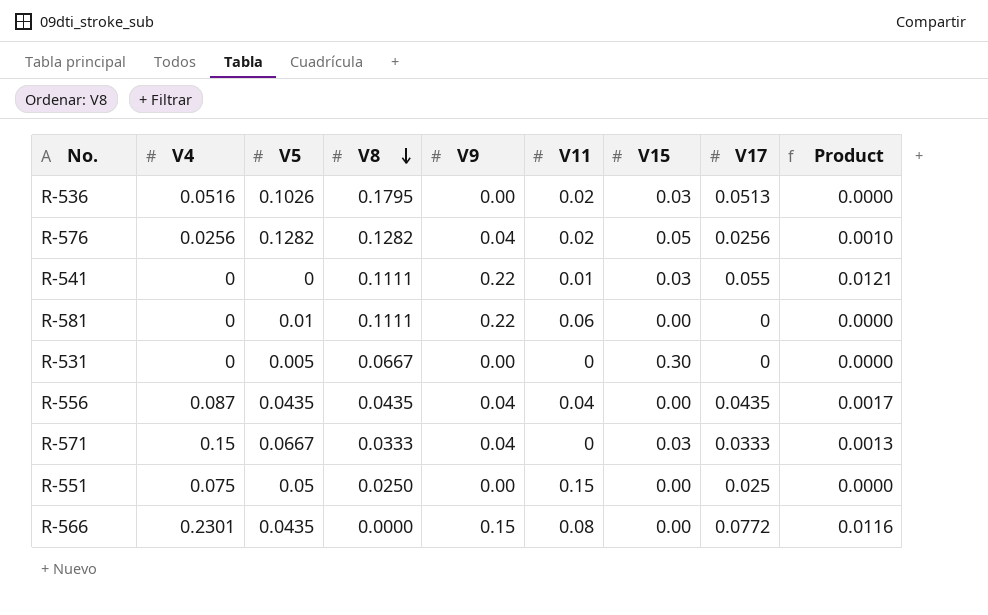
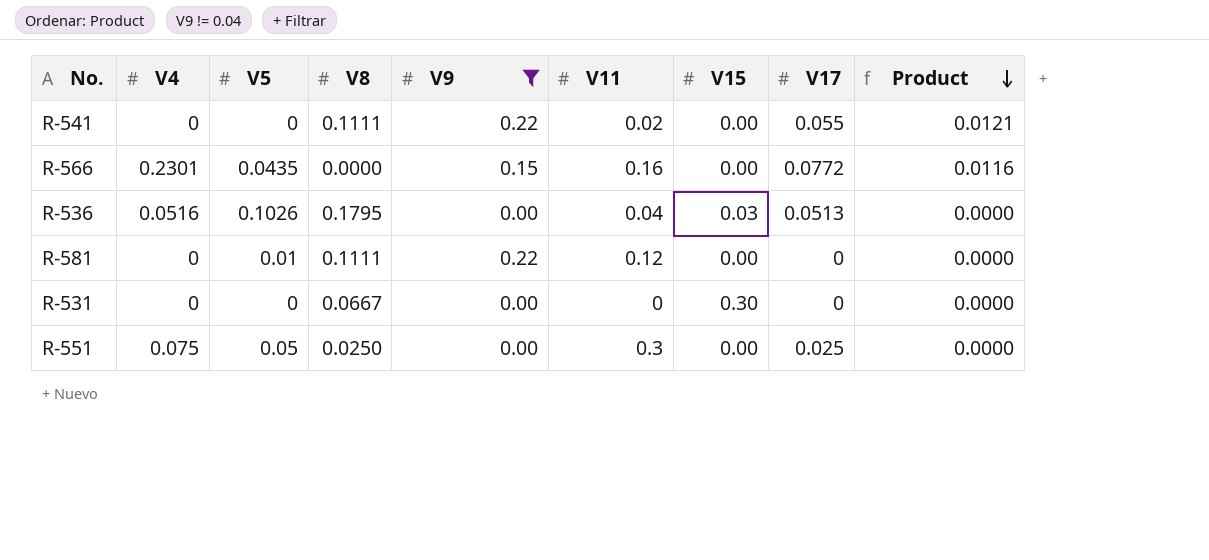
filter: none -> V9 != 0.04
row order: V8 descending -> Product descending
R-541 | V11: 0.01 -> 0.02
R-541 | V15: 0.03 -> 0.00
R-566 | V11: 0.08 -> 0.16
R-536 | V11: 0.02 -> 0.04
R-581 | V11: 0.06 -> 0.12
R-531 | V5: 0.005 -> 0
R-551 | V11: 0.15 -> 0.3

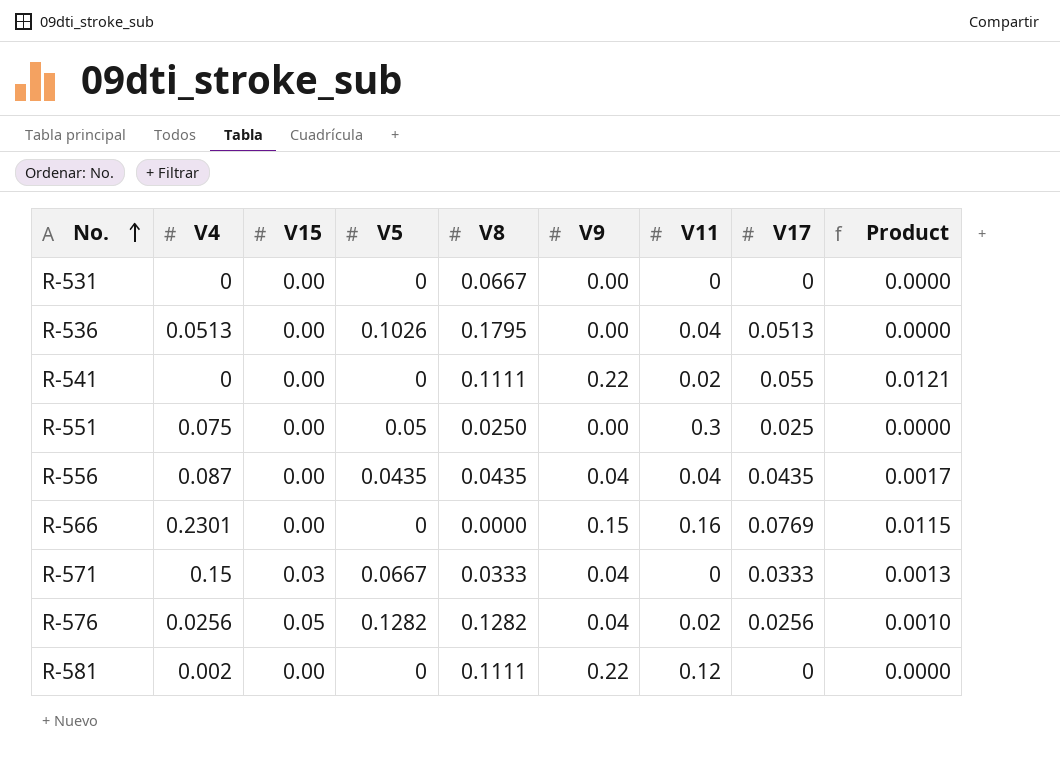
filter: V9 != 0.04 -> none
row order: Product descending -> No. ascending
column V15 | position: 7 -> 3
R-531 | V15: 0.30 -> 0.00
R-536 | V4: 0.0516 -> 0.0513
R-536 | V15: 0.03 -> 0.00
R-566 | V5: 0.0435 -> 0
R-566 | V17: 0.0772 -> 0.0769
R-566 | Product: 0.0116 -> 0.0115
R-581 | V4: 0 -> 0.002
R-581 | V5: 0.01 -> 0

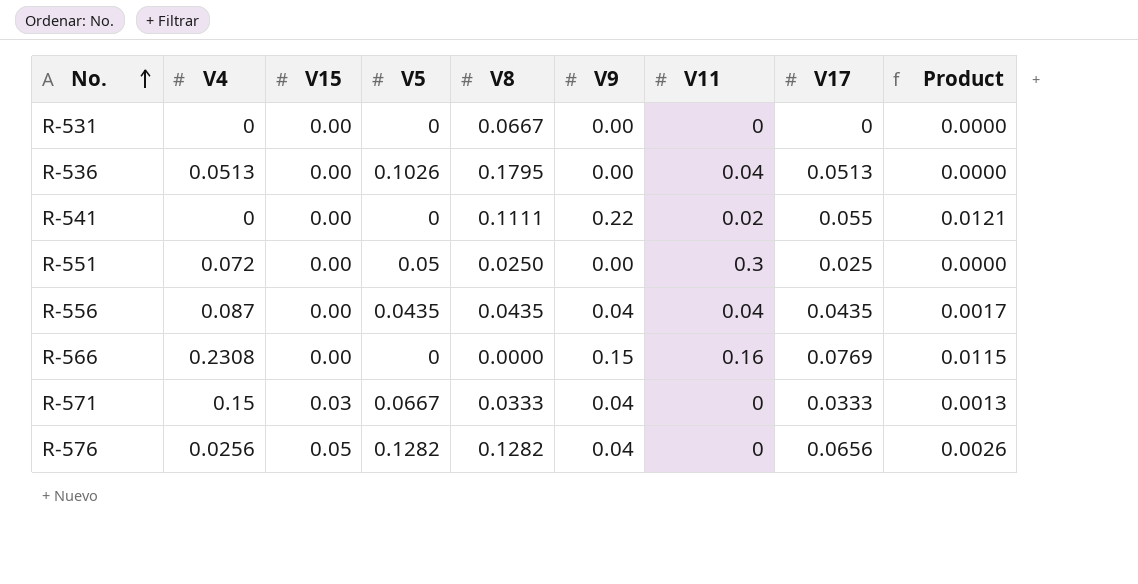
row R-581: 0.002 | 0.00 | 0 | 0.1111 | 0.22 | 0.12 | 0 | 0.0000 -> none
R-551 | V4: 0.075 -> 0.072
R-566 | V4: 0.2301 -> 0.2308
R-576 | V11: 0.02 -> 0
R-576 | V17: 0.0256 -> 0.0656
R-576 | Product: 0.0010 -> 0.0026

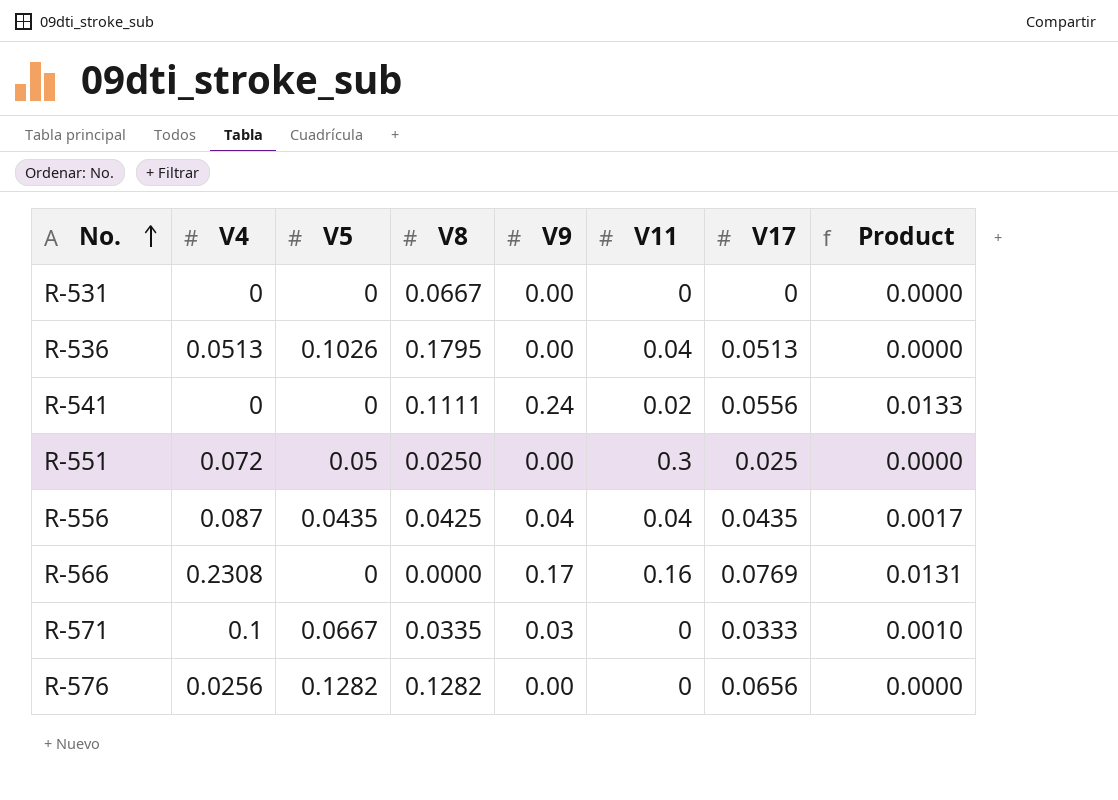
column V15 | position: 3 -> none
R-541 | V9: 0.22 -> 0.24
R-541 | V17: 0.055 -> 0.0556
R-541 | Product: 0.0121 -> 0.0133
R-556 | V8: 0.0435 -> 0.0425
R-566 | V9: 0.15 -> 0.17
R-566 | Product: 0.0115 -> 0.0131
R-571 | V4: 0.15 -> 0.1
R-571 | V8: 0.0333 -> 0.0335
R-571 | V9: 0.04 -> 0.03
R-571 | Product: 0.0013 -> 0.0010
R-576 | V9: 0.04 -> 0.00
R-576 | Product: 0.0026 -> 0.0000

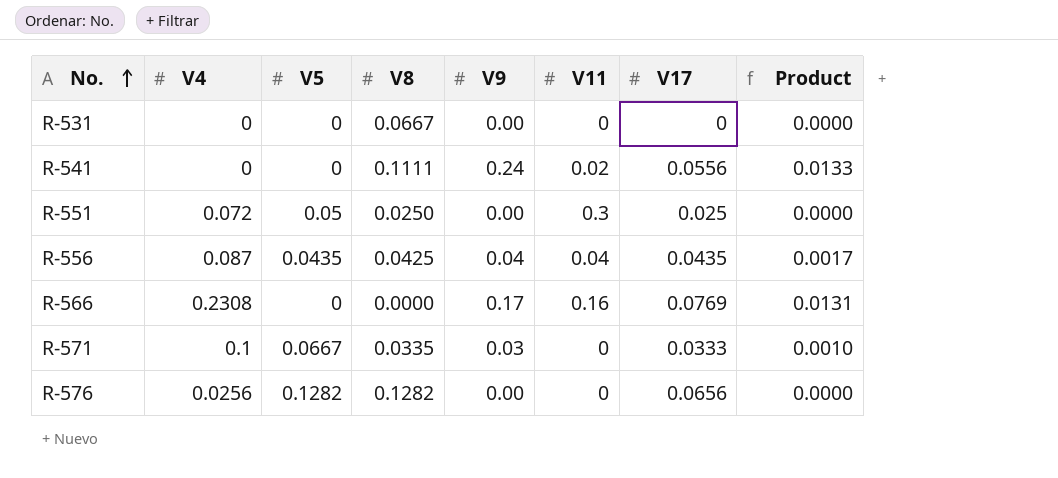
row R-536: 0.0513 | 0.1026 | 0.1795 | 0.00 | 0.04 | 0.0513 | 0.0000 -> none

